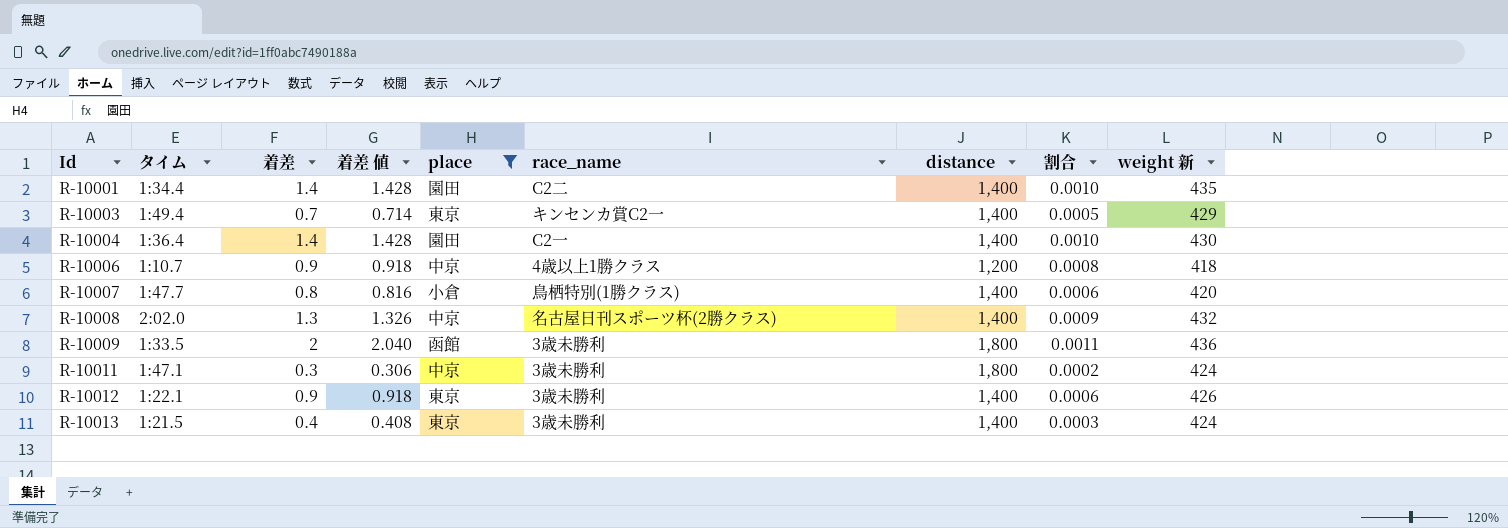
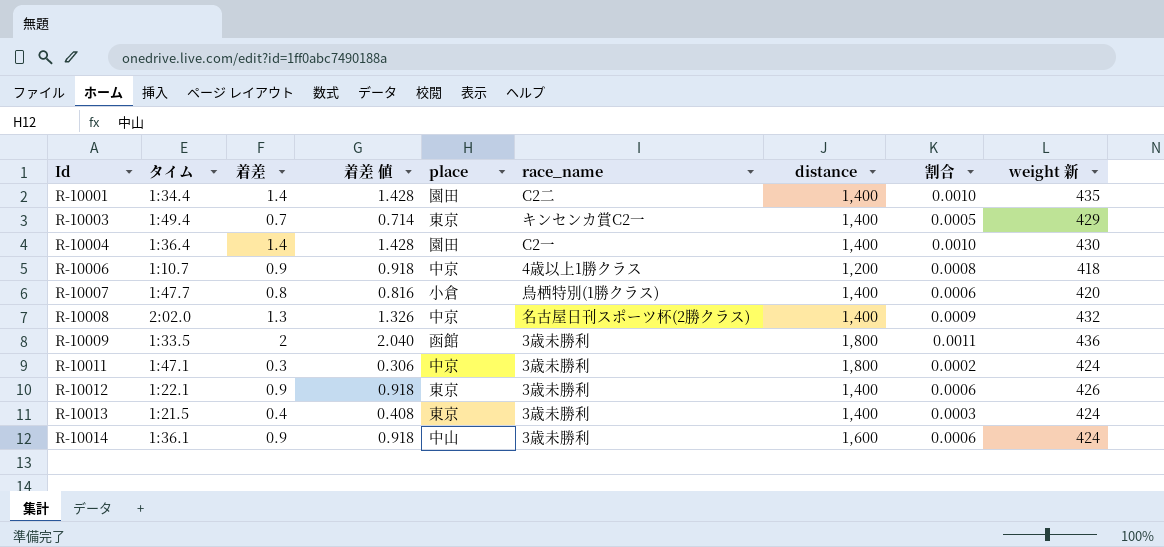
filter: place != 中山 -> none

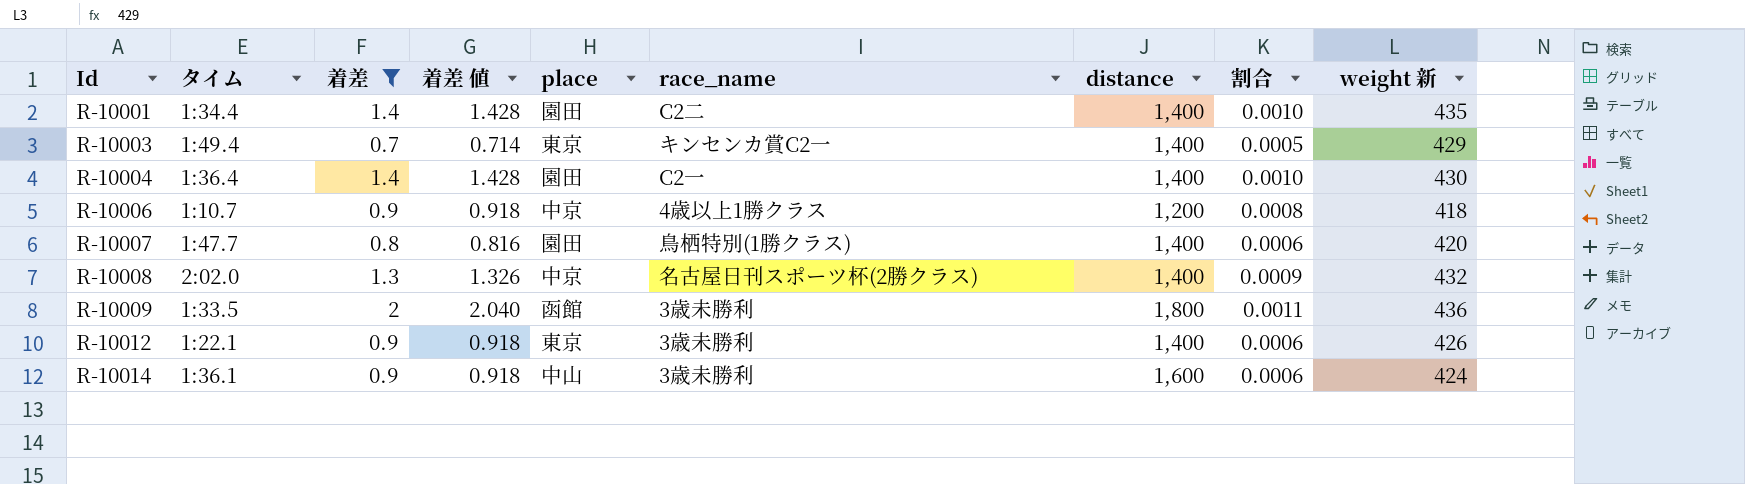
filter: none -> 着差 >= 0.7
R-10007 | place: 小倉 -> 園田

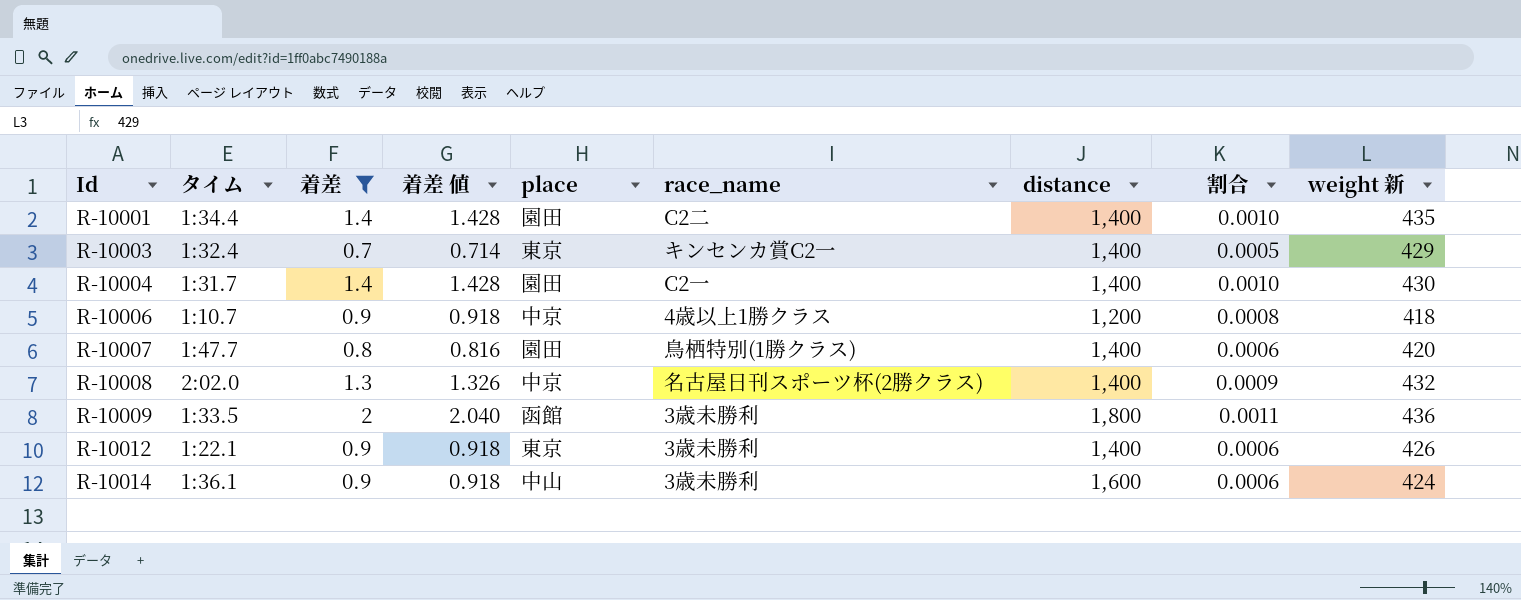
R-10003 | タイム: 1:49.4 -> 1:32.4
R-10004 | タイム: 1:36.4 -> 1:31.7

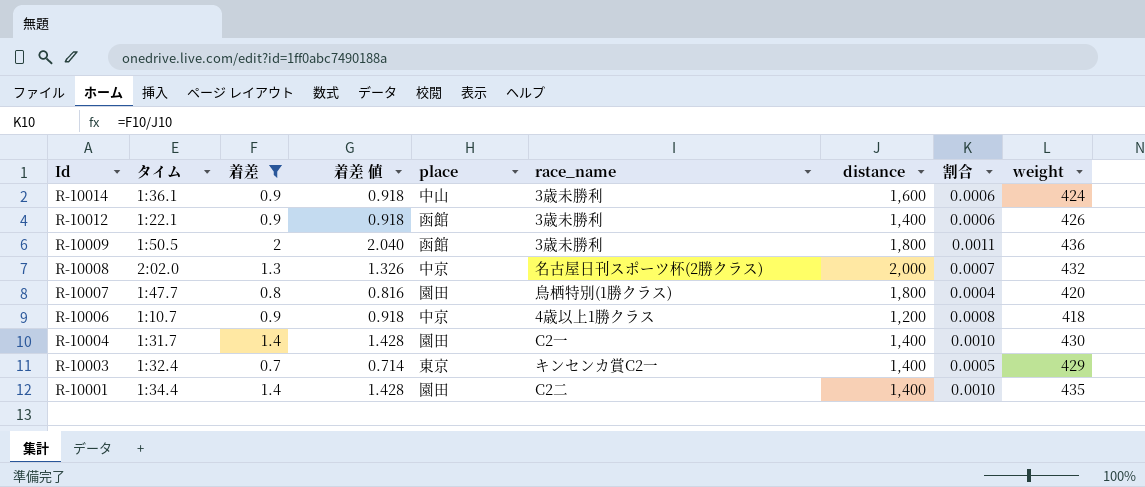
row order: Id ascending -> Id descending
column name: weight 新 -> weight
R-10012 | place: 東京 -> 函館
R-10009 | タイム: 1:33.5 -> 1:50.5
R-10008 | distance: 1,400 -> 2,000
R-10008 | 割合: 0.0009 -> 0.0007
R-10007 | distance: 1,400 -> 1,800
R-10007 | 割合: 0.0006 -> 0.0004

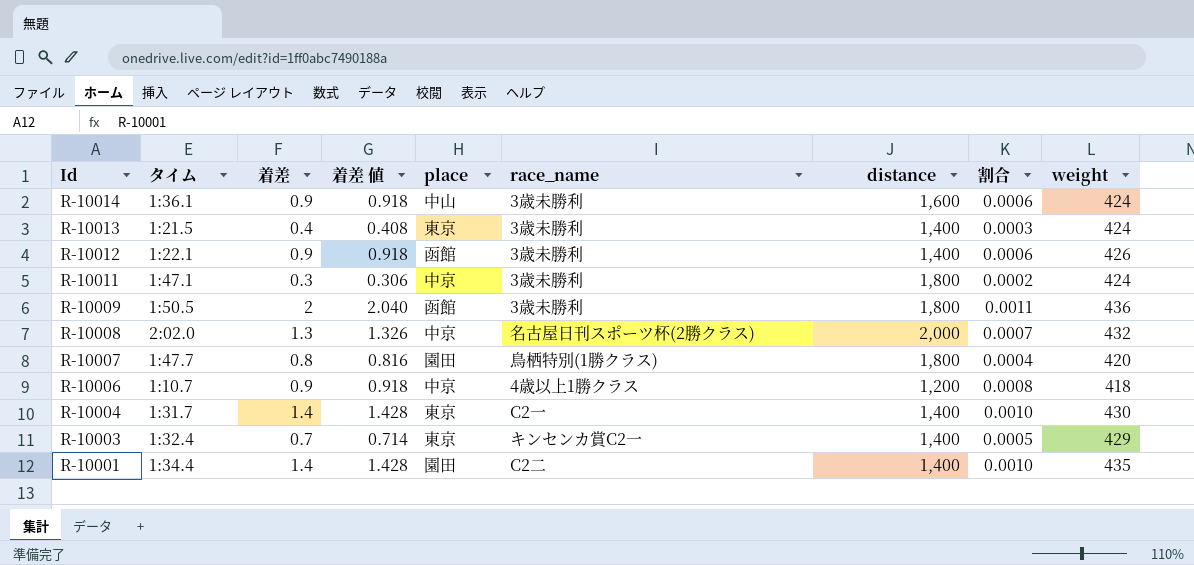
filter: 着差 >= 0.7 -> none
R-10004 | place: 園田 -> 東京

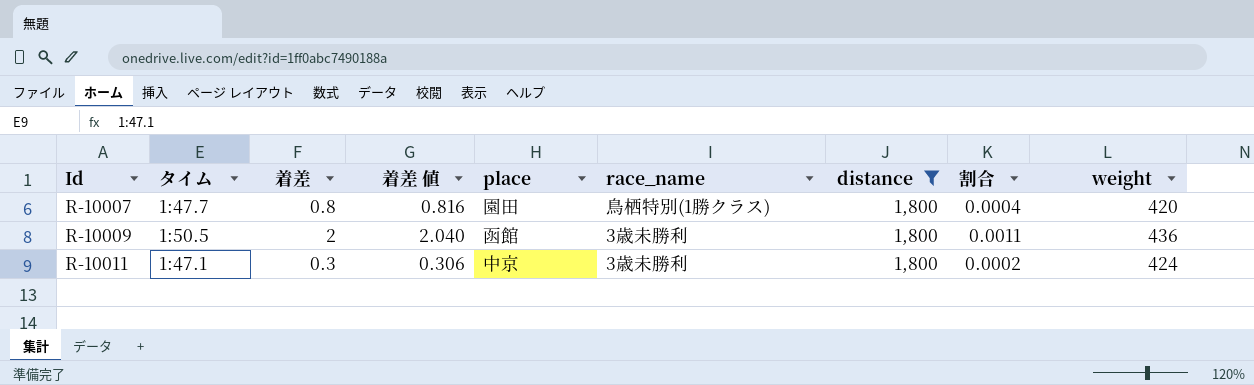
filter: none -> distance = 1,800
row order: Id descending -> Id ascending

